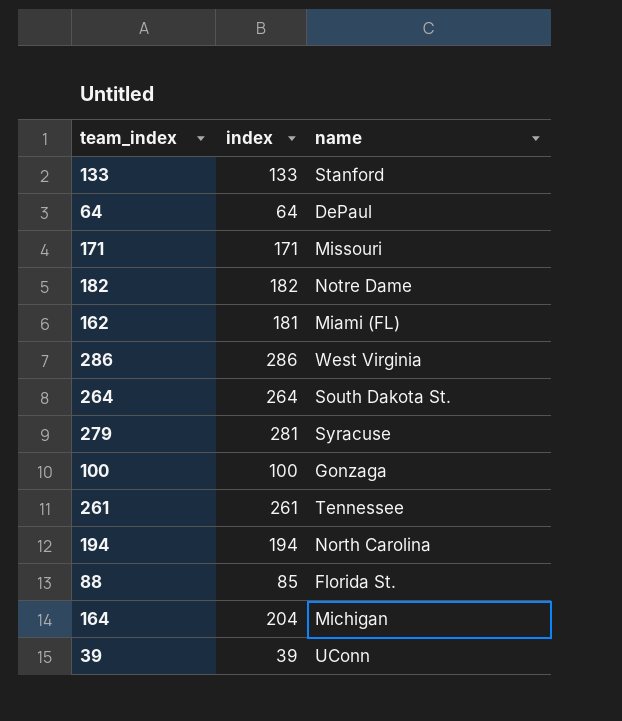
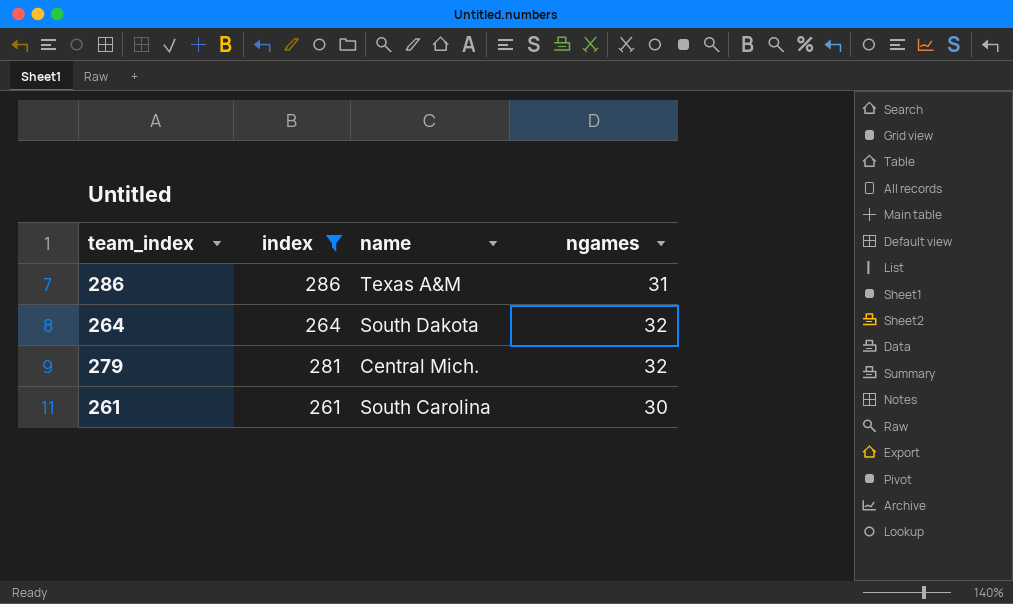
filter: none -> index >= 261
column ngames | position: none -> 4
286 | name: West Virginia -> Texas A&M
264 | name: South Dakota St. -> South Dakota
279 | name: Syracuse -> Central Mich.
261 | name: Tennessee -> South Carolina

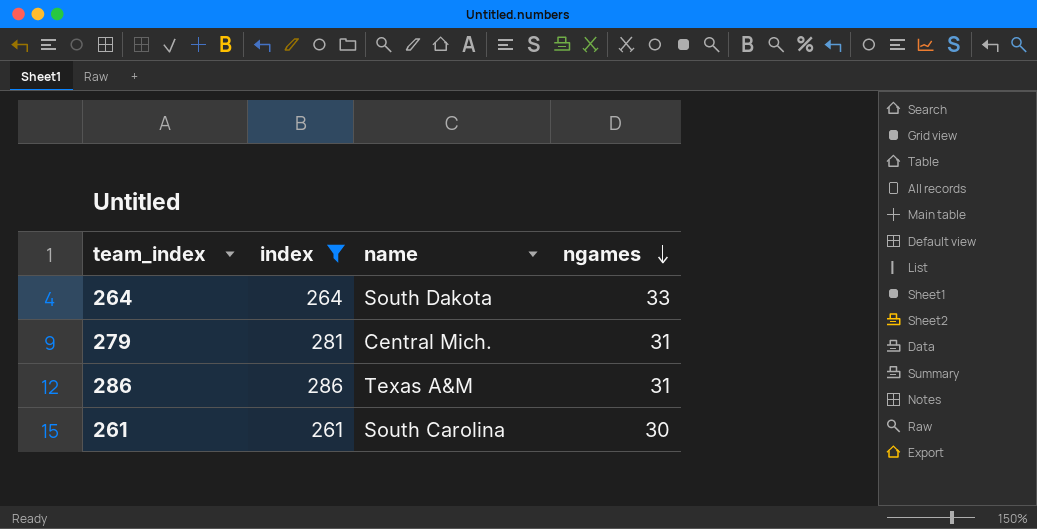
row order: none -> ngames descending
264 | ngames: 32 -> 33
279 | ngames: 32 -> 31

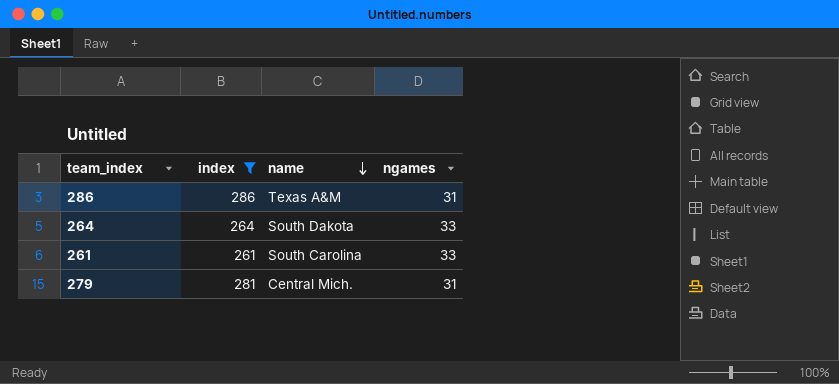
row order: ngames descending -> name descending
261 | ngames: 30 -> 33

